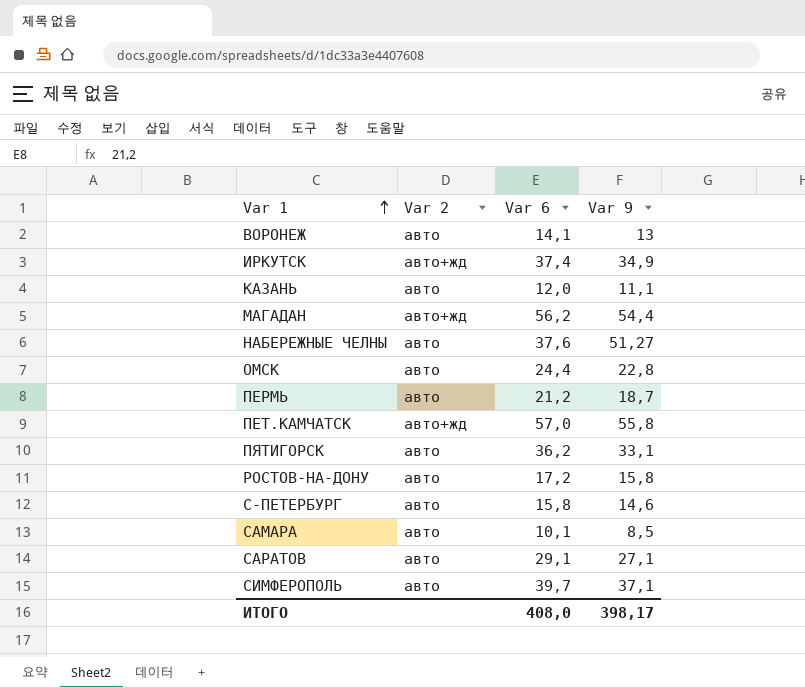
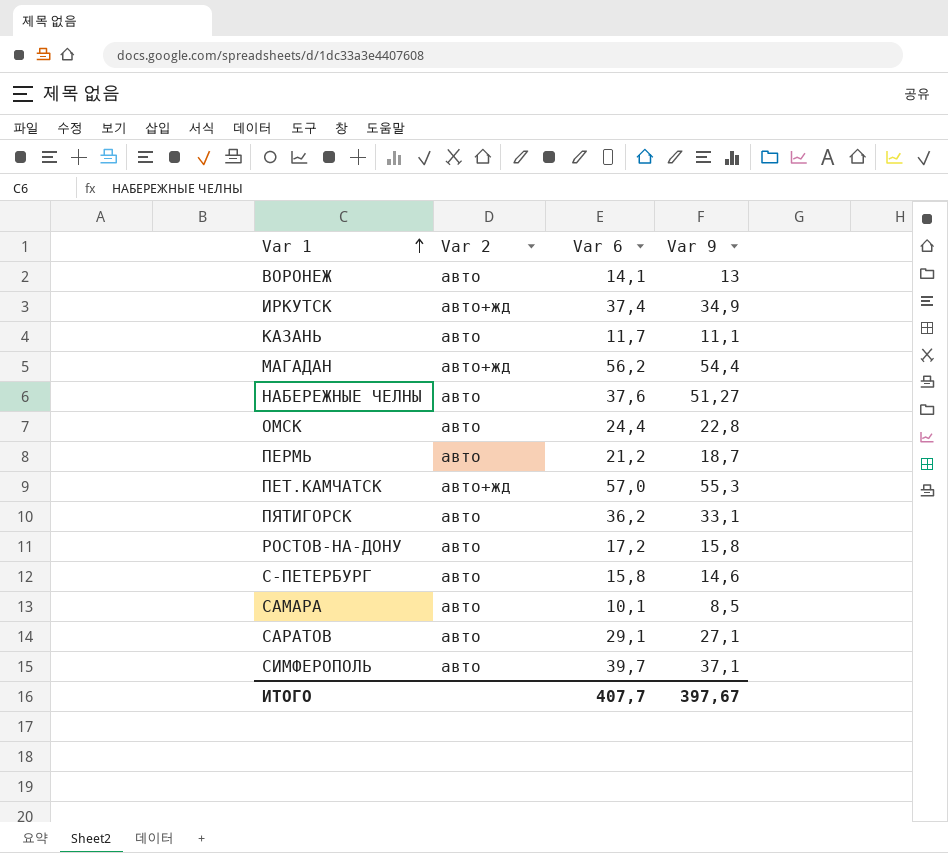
КАЗАНЬ | Var 6: 12,0 -> 11,7
ПЕТ.КАМЧАТСК | Var 9: 55,8 -> 55,3
ИТОГО | Var 6: 408,0 -> 407,7
ИТОГО | Var 9: 398,17 -> 397,67

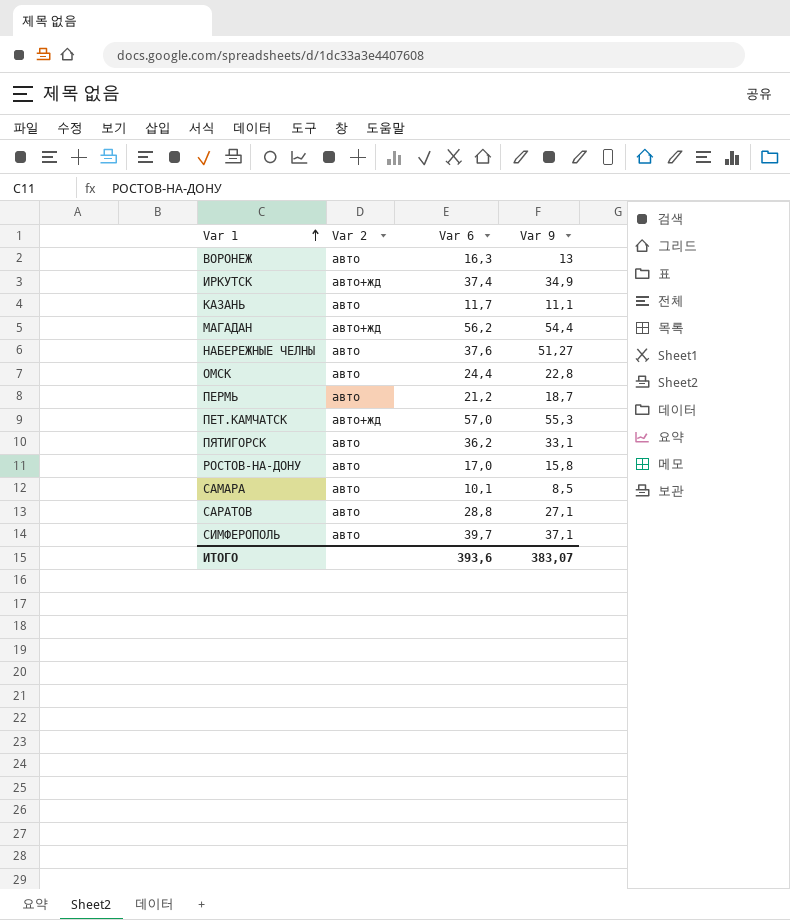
row С-ПЕТЕРБУРГ: авто | 15,8 | 14,6 -> none
ВОРОНЕЖ | Var 6: 14,1 -> 16,3
РОСТОВ-НА-ДОНУ | Var 6: 17,2 -> 17,0
САРАТОВ | Var 6: 29,1 -> 28,8
ИТОГО | Var 6: 407,7 -> 393,6
ИТОГО | Var 9: 397,67 -> 383,07

